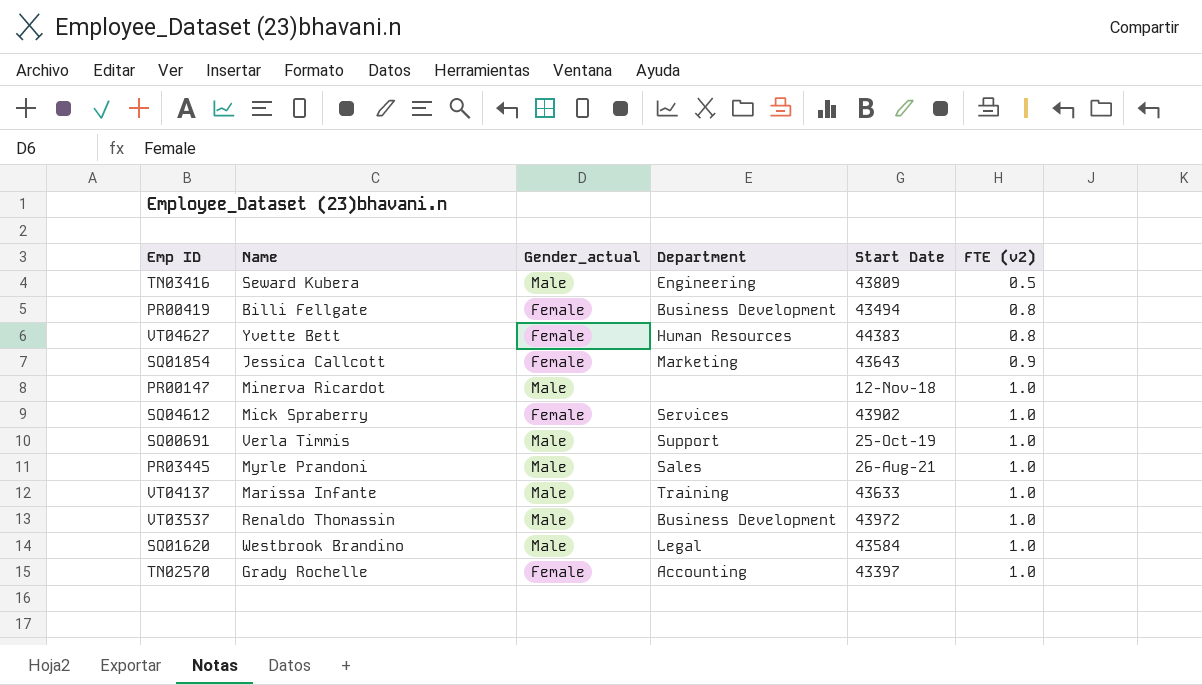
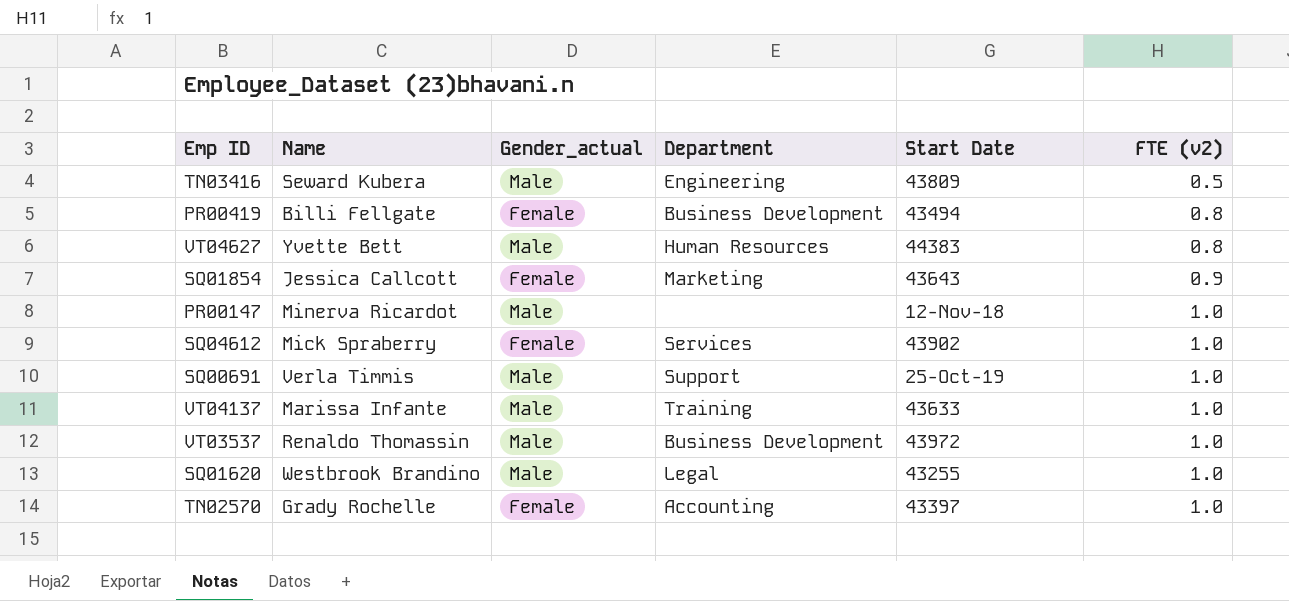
row PR03445: Myrle Prandoni | Male | Sales | 26-Aug-21 | 1.0 -> none
VT04627 | Gender_actual: Female -> Male
SQ01620 | Start Date: 43584 -> 43255

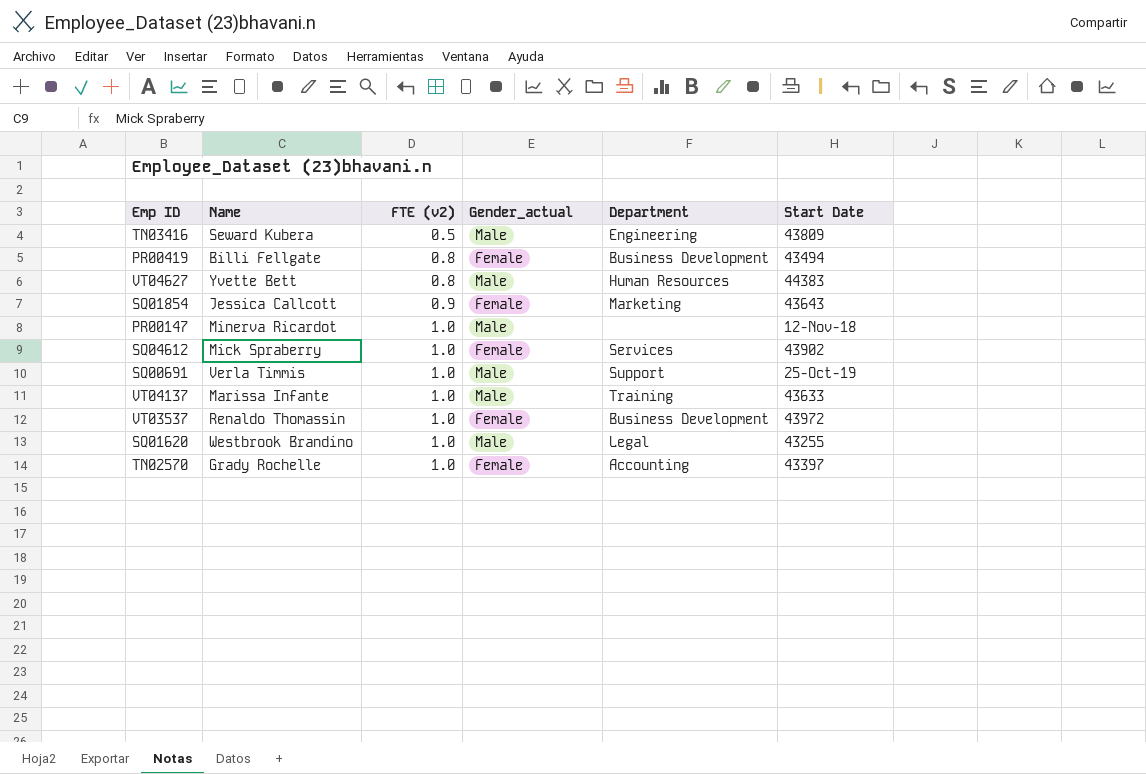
column FTE (v2) | position: 6 -> 3
VT03537 | Gender_actual: Male -> Female

